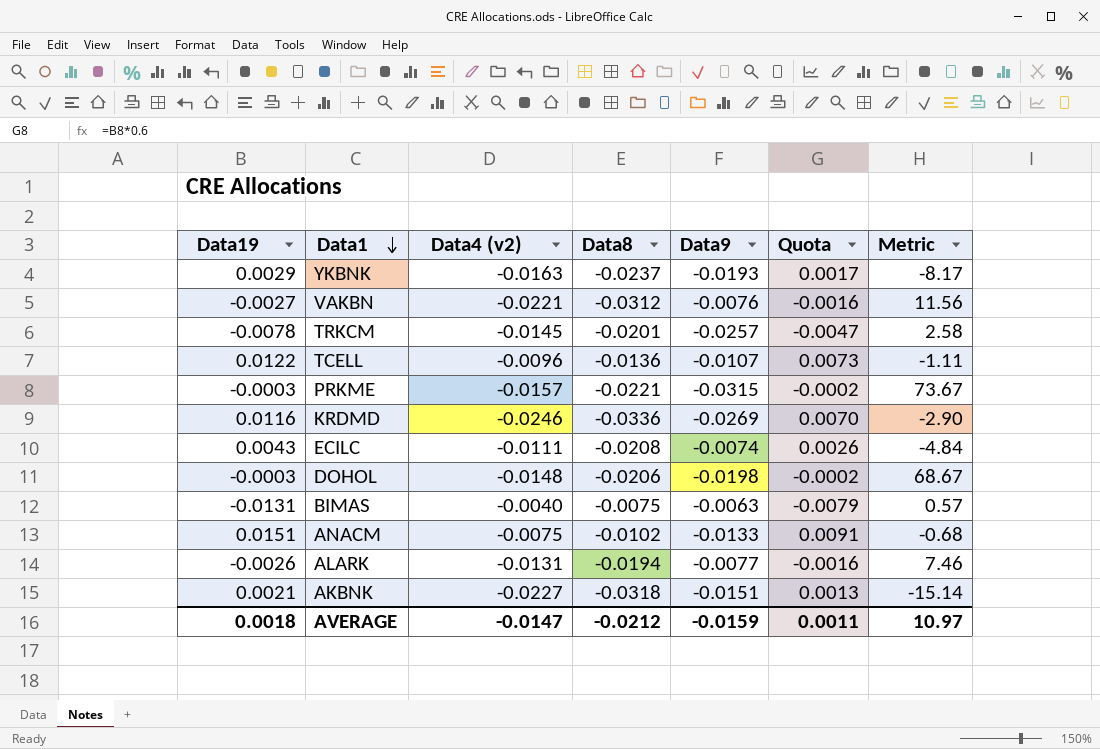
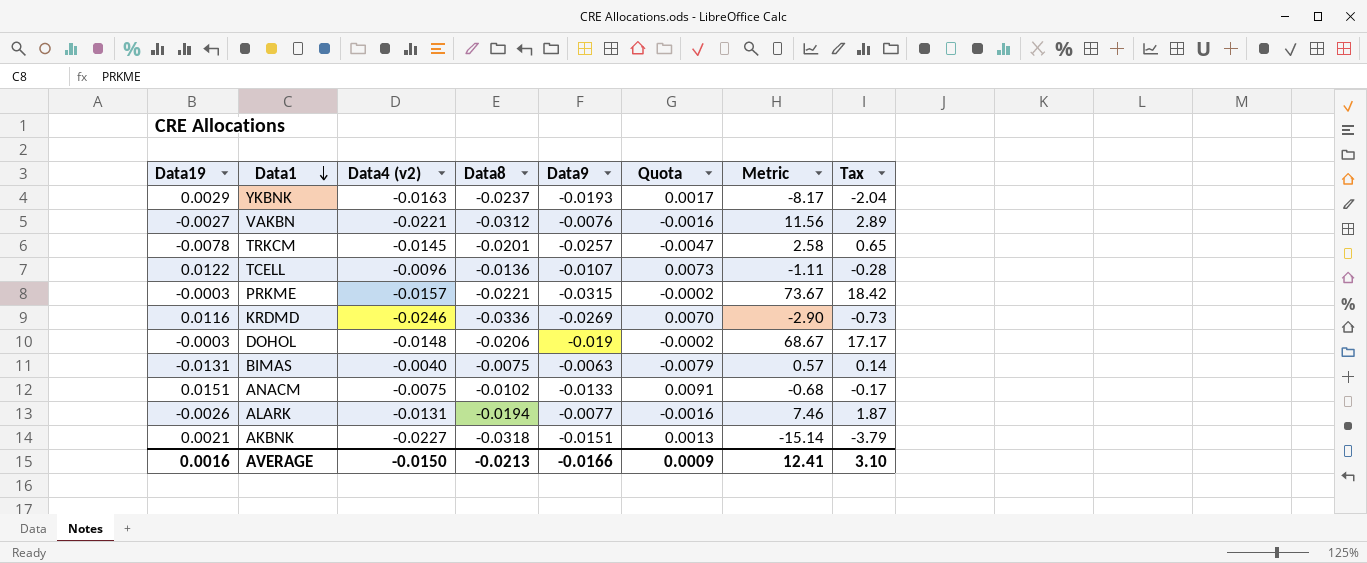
column Tax | formula: none -> [Metric] * 0.25
row ECILC: 0.0043 | -0.0111 | -0.0208 | -0.0074 | 0.0026 | -4.84 -> none
DOHOL | Data9: -0.0198 -> -0.019
AVERAGE | Data19: 0.0018 -> 0.0016
AVERAGE | Data4 (v2): -0.0147 -> -0.0150
AVERAGE | Data8: -0.0212 -> -0.0213
AVERAGE | Data9: -0.0159 -> -0.0166
AVERAGE | Quota: 0.0011 -> 0.0009
AVERAGE | Metric: 10.97 -> 12.41

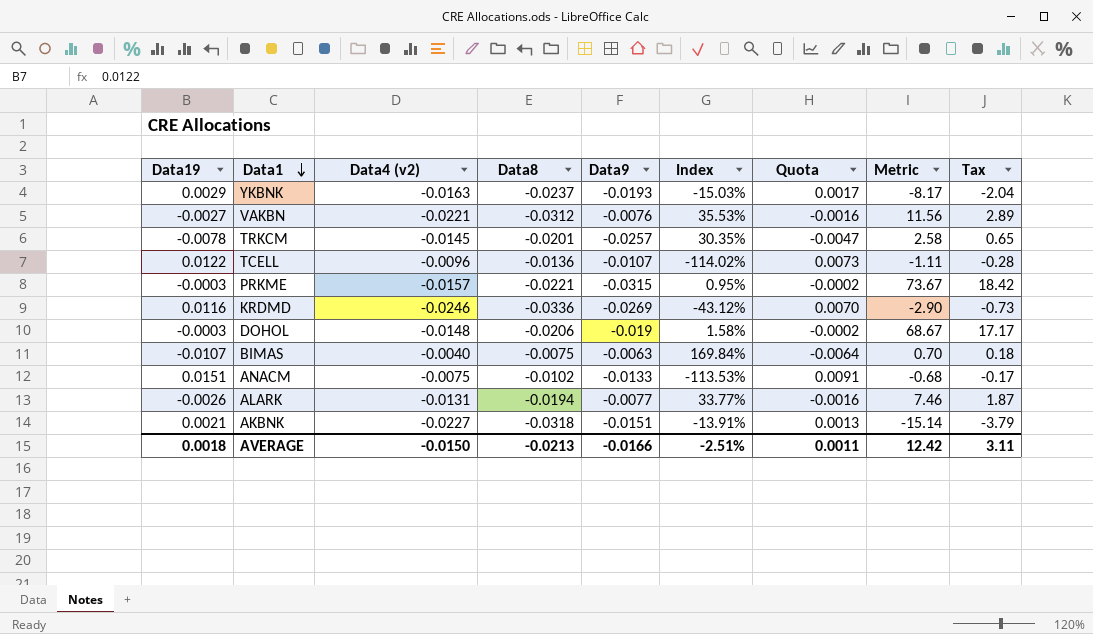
column Index | formula: none -> [Data19] / [Data9]
BIMAS | Data19: -0.0131 -> -0.0107
BIMAS | Quota: -0.0079 -> -0.0064
BIMAS | Metric: 0.57 -> 0.70
BIMAS | Tax: 0.14 -> 0.18
AVERAGE | Data19: 0.0016 -> 0.0018
AVERAGE | Quota: 0.0009 -> 0.0011
AVERAGE | Metric: 12.41 -> 12.42
AVERAGE | Tax: 3.10 -> 3.11

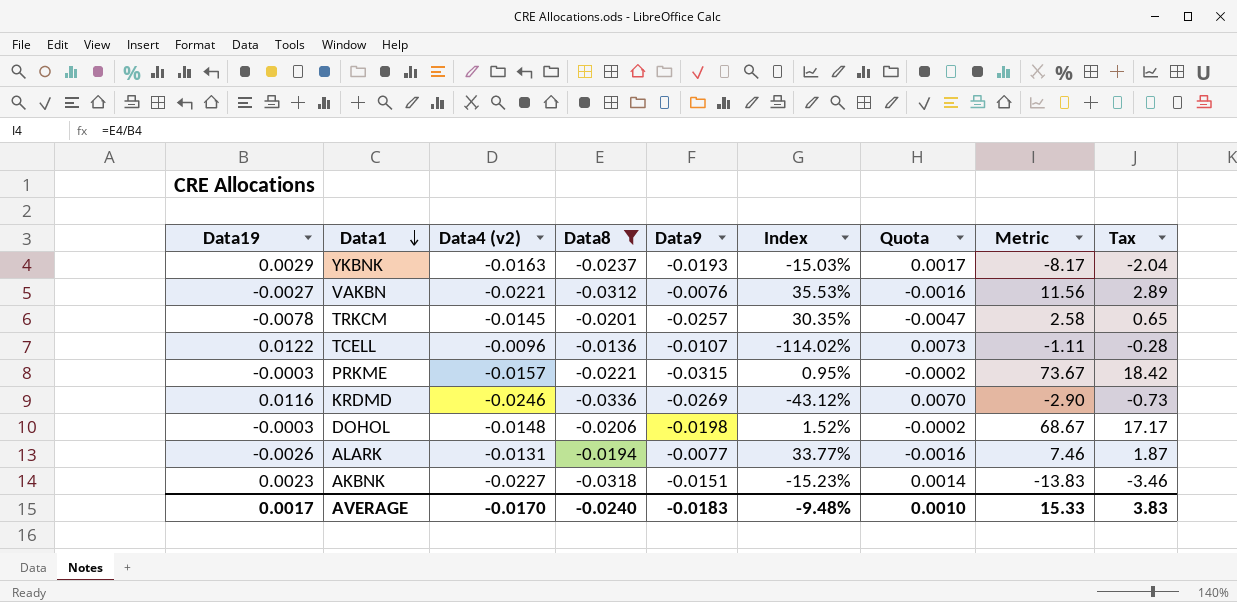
filter: none -> Data8 <= -0.0136
DOHOL | Data9: -0.019 -> -0.0198
DOHOL | Index: 1.58% -> 1.52%
AKBNK | Data19: 0.0021 -> 0.0023
AKBNK | Index: -13.91% -> -15.23%
AKBNK | Quota: 0.0013 -> 0.0014
AKBNK | Metric: -15.14 -> -13.83
AKBNK | Tax: -3.79 -> -3.46
AVERAGE | Data19: 0.0018 -> 0.0017
AVERAGE | Data4 (v2): -0.0150 -> -0.0170
AVERAGE | Data8: -0.0213 -> -0.0240
AVERAGE | Data9: -0.0166 -> -0.0183
AVERAGE | Index: -2.51% -> -9.48%
AVERAGE | Quota: 0.0011 -> 0.0010
AVERAGE | Metric: 12.42 -> 15.33
AVERAGE | Tax: 3.11 -> 3.83

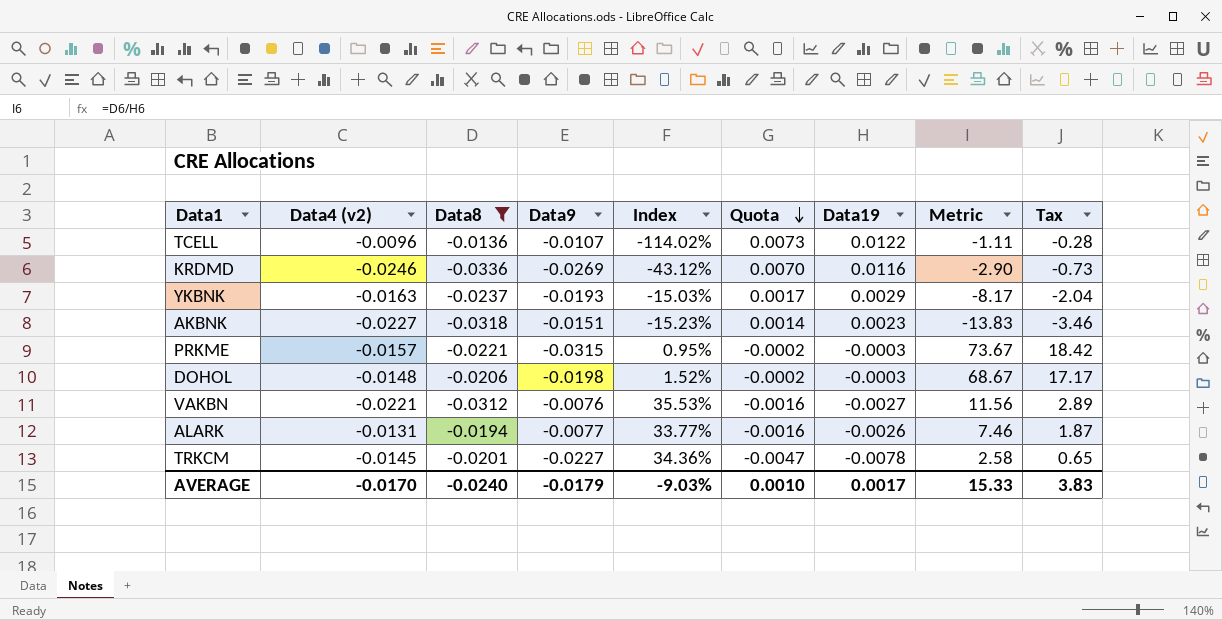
row order: Data1 descending -> Quota descending
column Data19 | position: 1 -> 7
TRKCM | Data9: -0.0257 -> -0.0227
TRKCM | Index: 30.35% -> 34.36%
AVERAGE | Data9: -0.0183 -> -0.0179
AVERAGE | Index: -9.48% -> -9.03%

